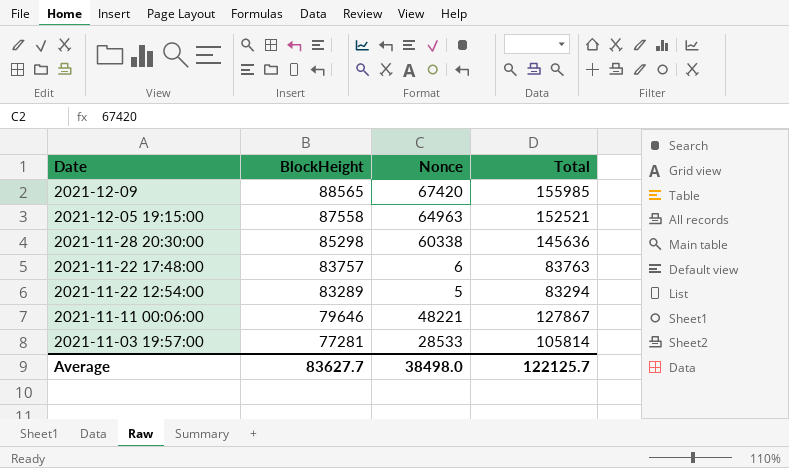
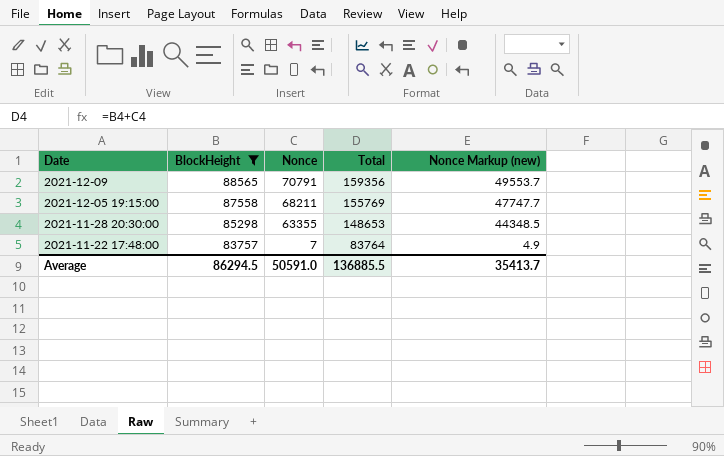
filter: none -> BlockHeight >= 83757
column Nonce Markup (new) | formula: none -> [Nonce] * 0.7
2021-12-09 | Nonce: 67420 -> 70791
2021-12-09 | Total: 155985 -> 159356
2021-12-05 19:15:00 | Nonce: 64963 -> 68211
2021-12-05 19:15:00 | Total: 152521 -> 155769
2021-11-28 20:30:00 | Nonce: 60338 -> 63355
2021-11-28 20:30:00 | Total: 145636 -> 148653
2021-11-22 17:48:00 | Nonce: 6 -> 7
2021-11-22 17:48:00 | Total: 83763 -> 83764
Average | BlockHeight: 83627.7 -> 86294.5
Average | Nonce: 38498.0 -> 50591.0
Average | Total: 122125.7 -> 136885.5

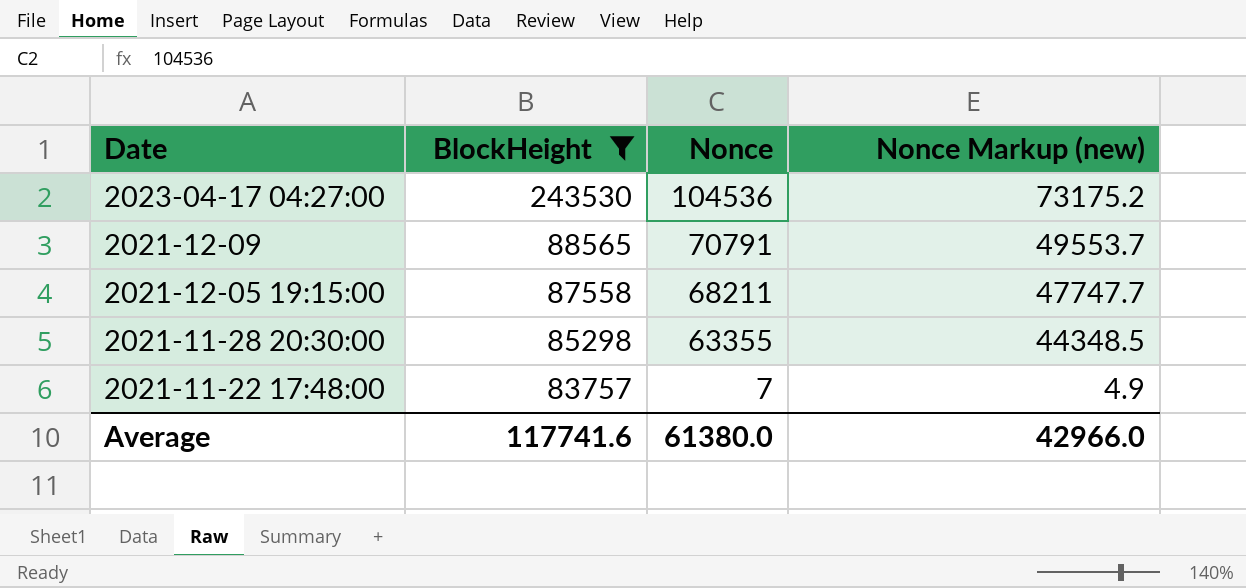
column Total | formula: [BlockHeight] + [Nonce] -> none
row 2023-04-17 04:27:00: none -> 243530 | 104536 | 73175.2
Average | BlockHeight: 86294.5 -> 117741.6
Average | Nonce: 50591.0 -> 61380.0
Average | Nonce Markup (new): 35413.7 -> 42966.0

